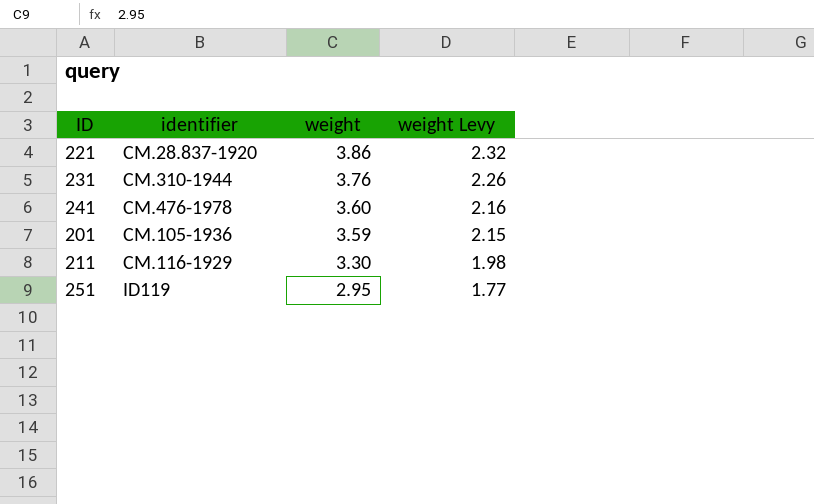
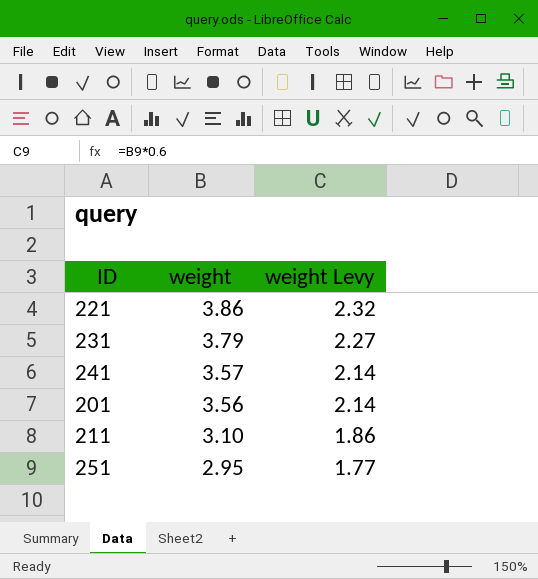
column identifier | position: 2 -> none
231 | weight: 3.76 -> 3.79
231 | weight Levy: 2.26 -> 2.27
241 | weight: 3.60 -> 3.57
241 | weight Levy: 2.16 -> 2.14
201 | weight: 3.59 -> 3.56
201 | weight Levy: 2.15 -> 2.14
211 | weight: 3.30 -> 3.10
211 | weight Levy: 1.98 -> 1.86

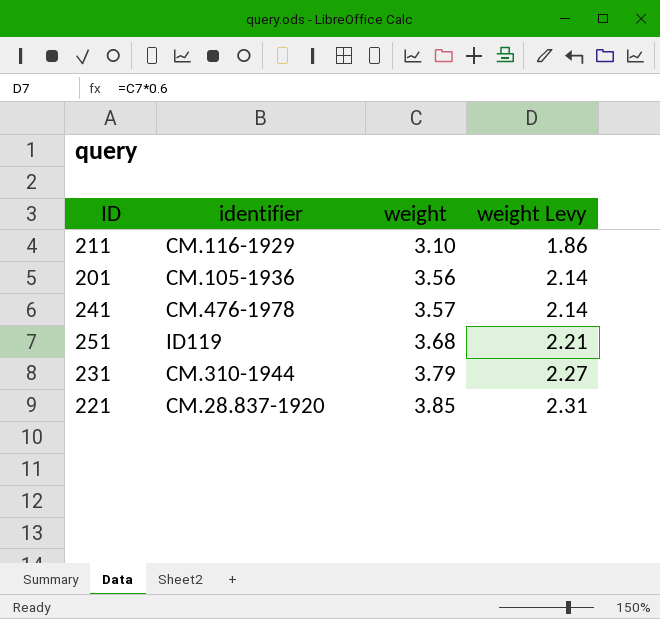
row order: weight descending -> weight ascending
column identifier | position: none -> 2
251 | weight: 2.95 -> 3.68
251 | weight Levy: 1.77 -> 2.21
221 | weight: 3.86 -> 3.85
221 | weight Levy: 2.32 -> 2.31

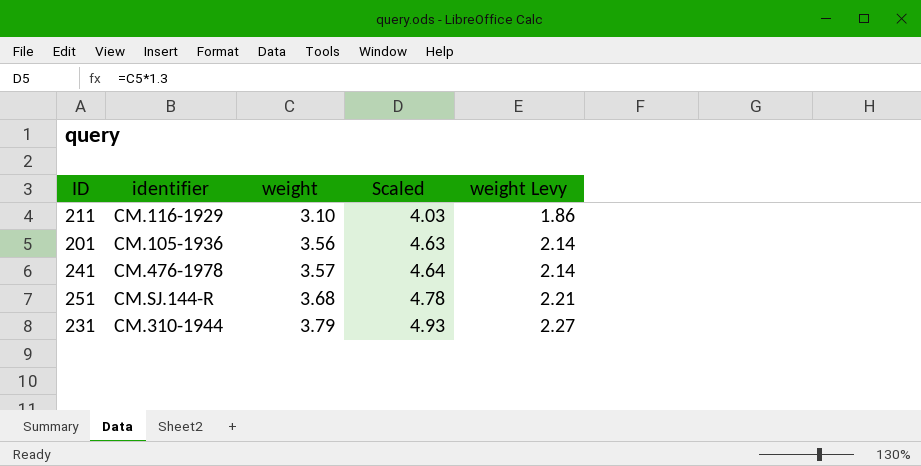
column Scaled | formula: none -> [weight] * 1.3
row 221: CM.28.837-1920 | 3.85 | 2.31 -> none
251 | identifier: ID119 -> CM.SJ.144-R

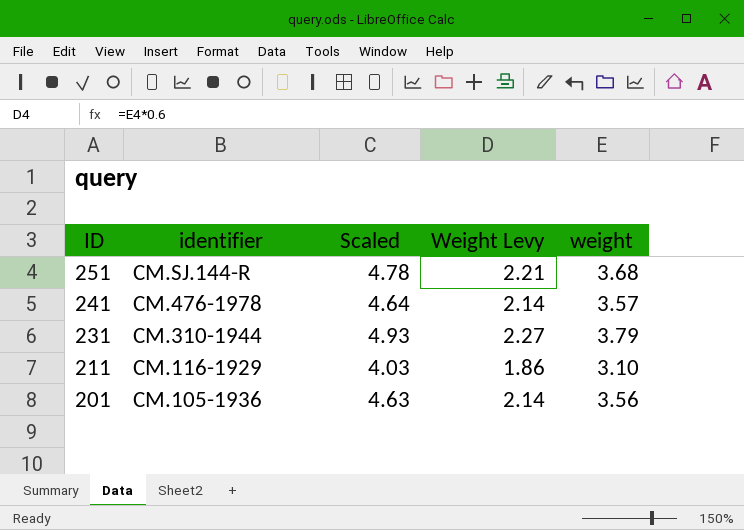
row order: weight ascending -> ID descending
column name: weight Levy -> Weight Levy
column weight | position: 3 -> 5

